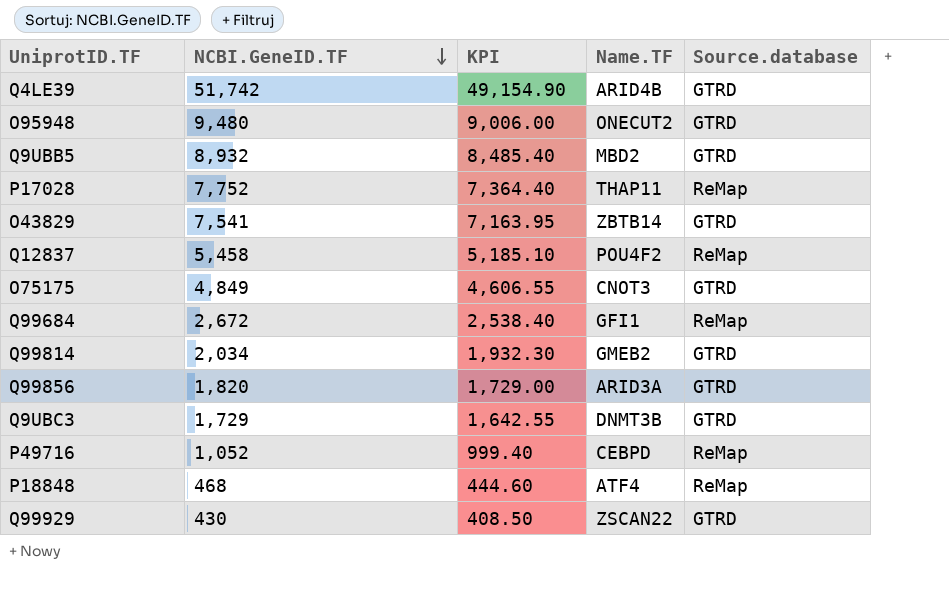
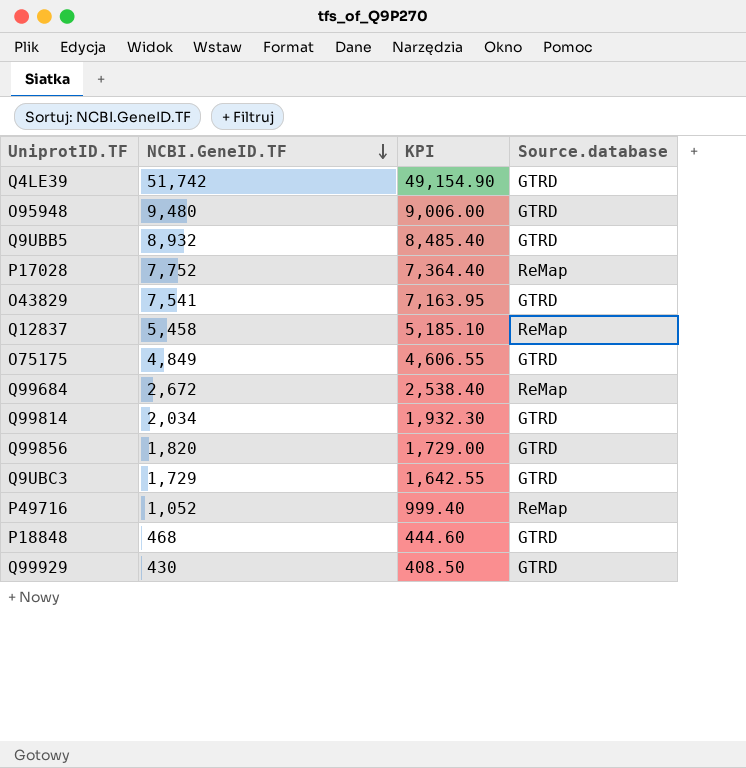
column Name.TF | position: 4 -> none
P18848 | Source.database: ReMap -> GTRD

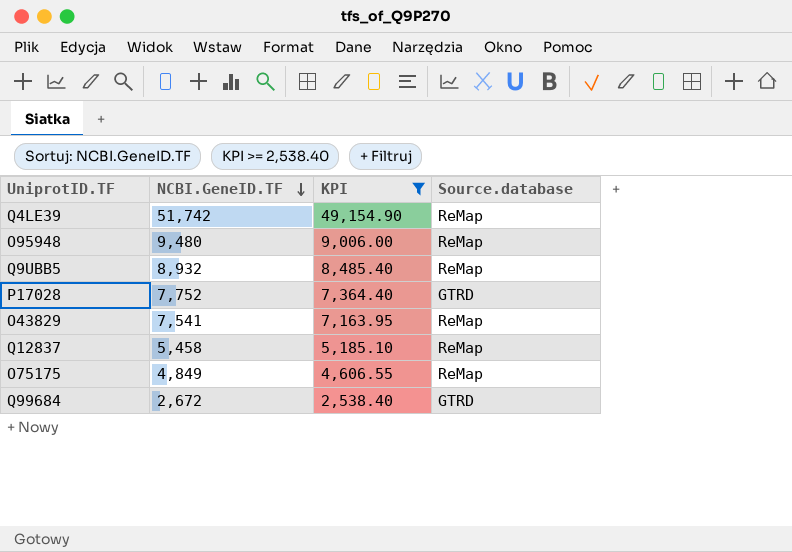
filter: none -> KPI >= 2,538.40
Q4LE39 | Source.database: GTRD -> ReMap
O95948 | Source.database: GTRD -> ReMap
Q9UBB5 | Source.database: GTRD -> ReMap
P17028 | Source.database: ReMap -> GTRD
O43829 | Source.database: GTRD -> ReMap
O75175 | Source.database: GTRD -> ReMap
Q99684 | Source.database: ReMap -> GTRD

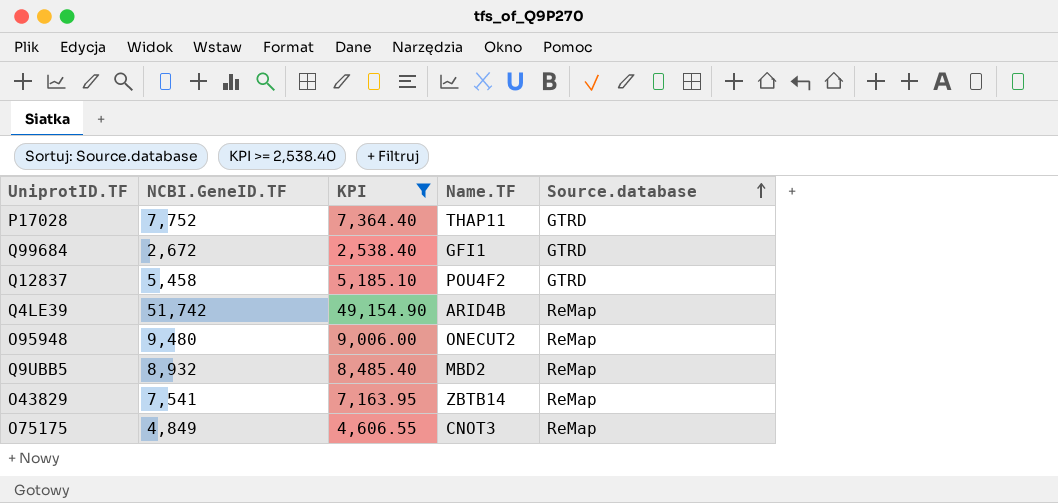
row order: NCBI.GeneID.TF descending -> Source.database ascending
column Name.TF | position: none -> 4
Q12837 | Source.database: ReMap -> GTRD

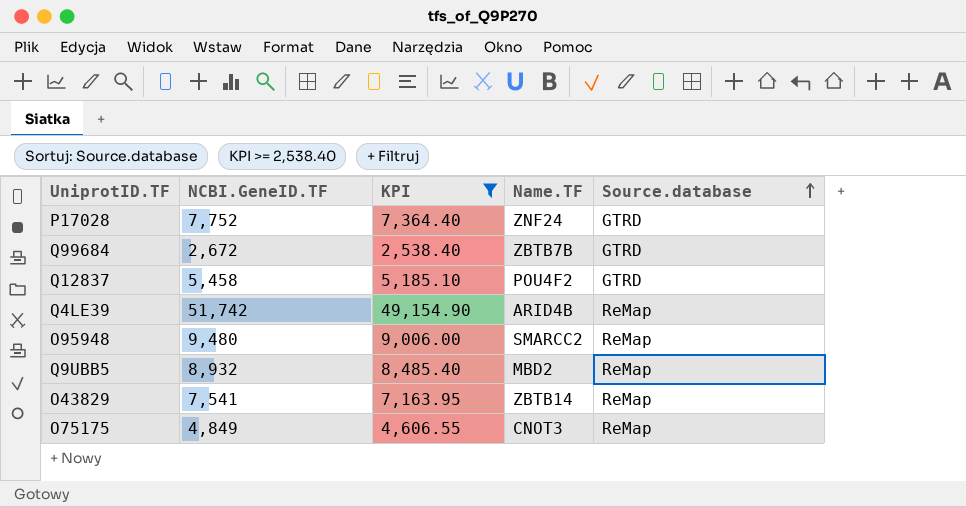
P17028 | Name.TF: THAP11 -> ZNF24
Q99684 | Name.TF: GFI1 -> ZBTB7B
O95948 | Name.TF: ONECUT2 -> SMARCC2

